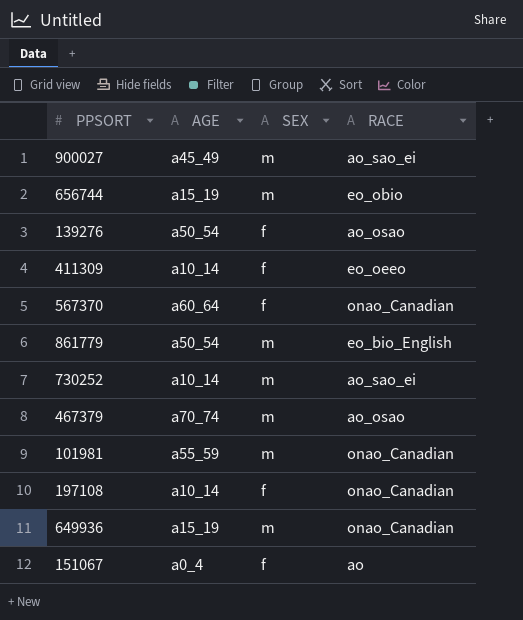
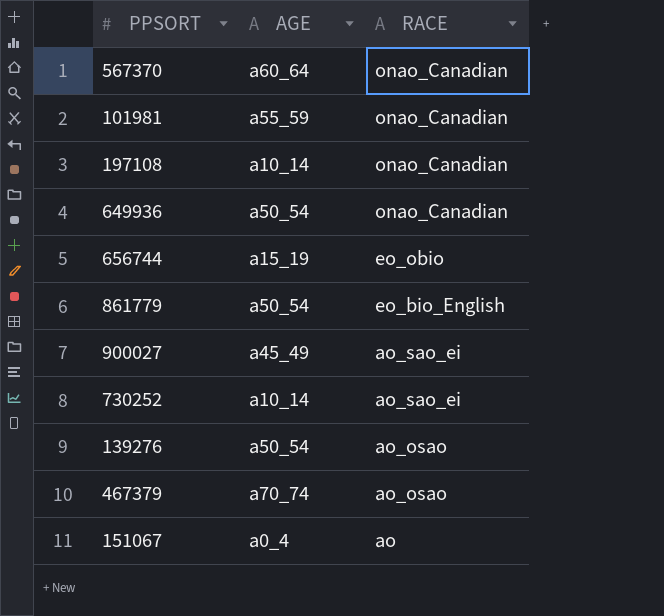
row order: none -> RACE descending
column SEX | position: 3 -> none
row 411309: a10_14 | f | eo_oeeo -> none
649936 | AGE: a15_19 -> a50_54

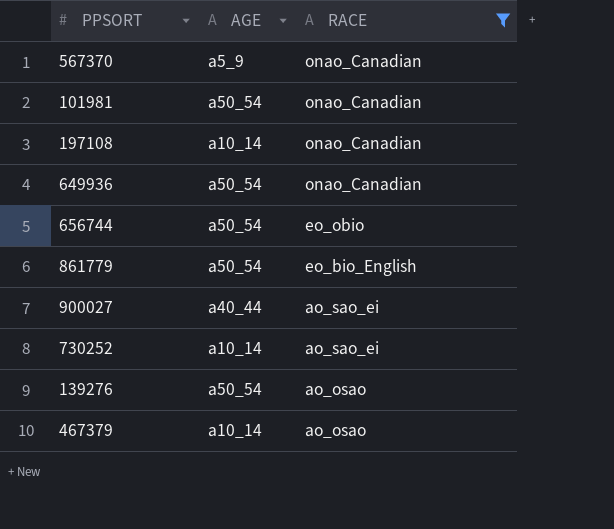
filter: none -> RACE != ao
567370 | AGE: a60_64 -> a5_9
101981 | AGE: a55_59 -> a50_54
656744 | AGE: a15_19 -> a50_54
900027 | AGE: a45_49 -> a40_44
467379 | AGE: a70_74 -> a10_14

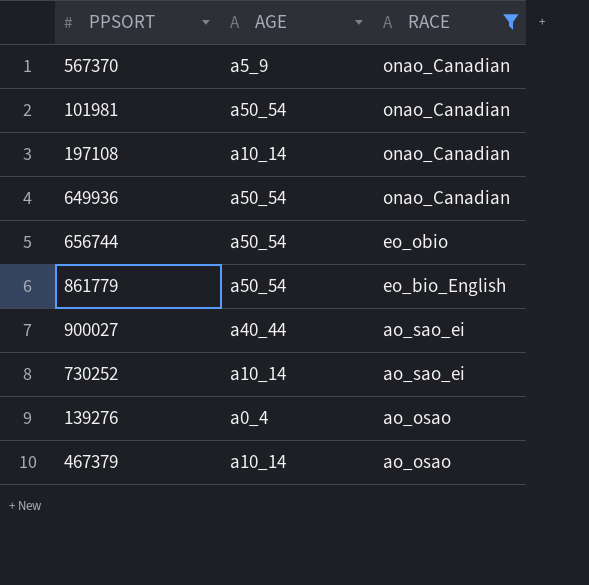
139276 | AGE: a50_54 -> a0_4

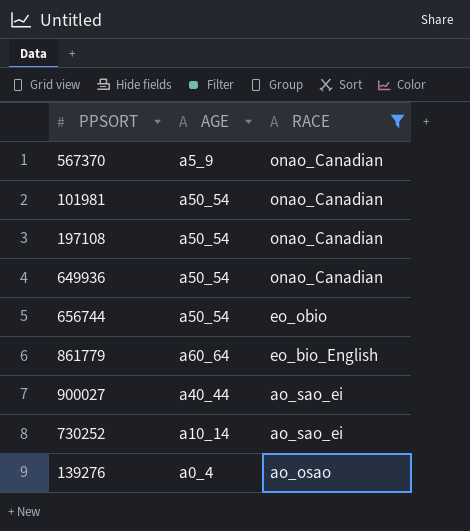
row 467379: a10_14 | ao_osao -> none
197108 | AGE: a10_14 -> a50_54
861779 | AGE: a50_54 -> a60_64

